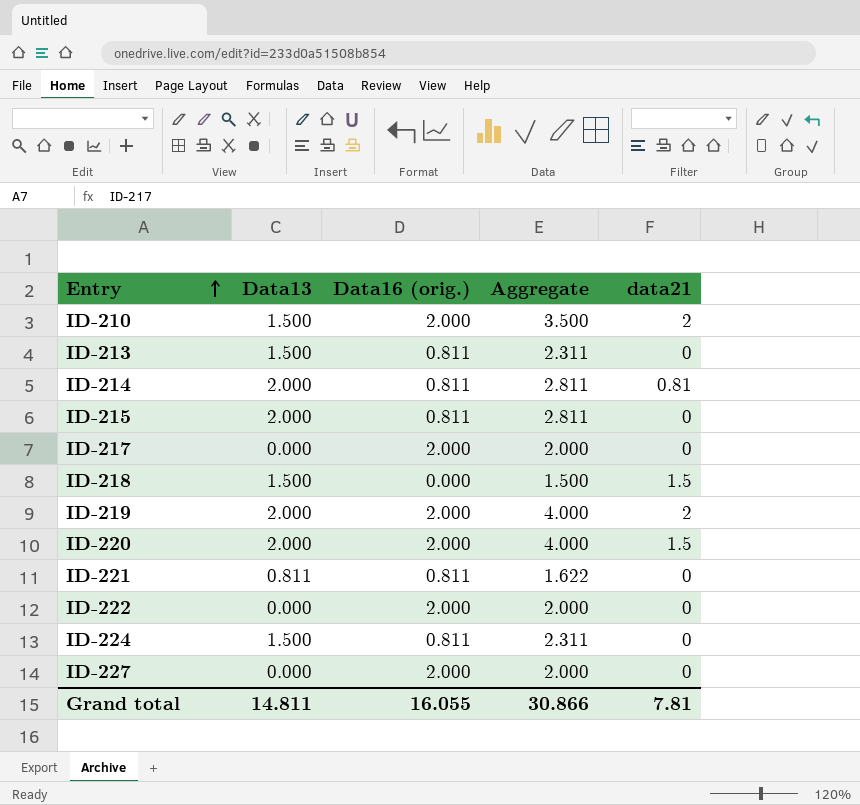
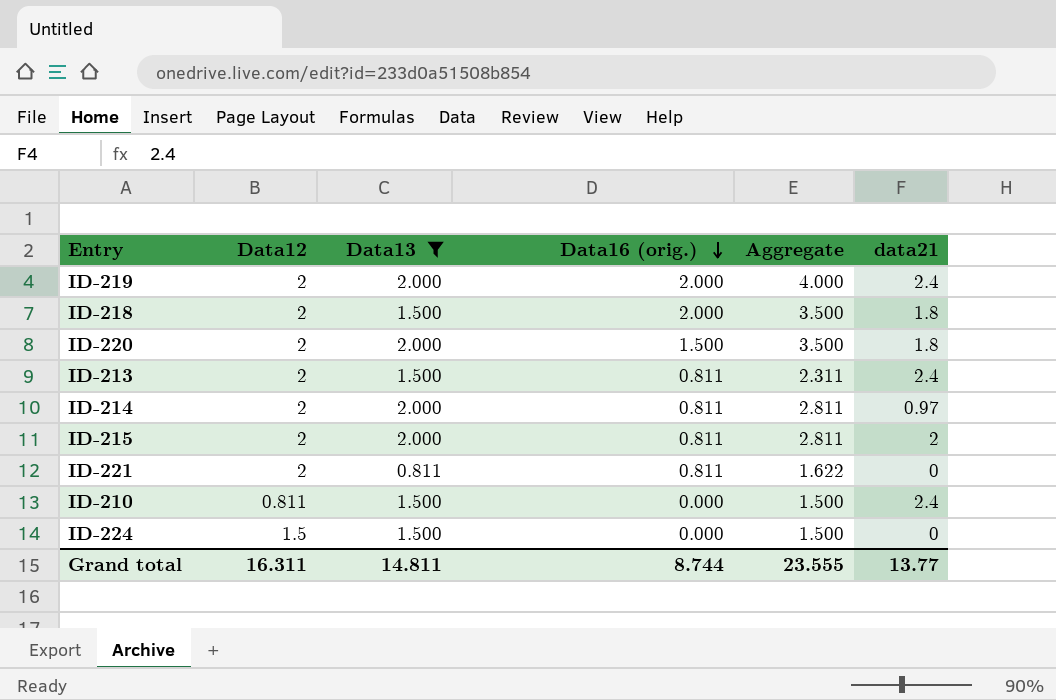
filter: none -> Data13 != 0.000
row order: Entry ascending -> Data16 (orig.) descending
column Data12 | position: none -> 2
ID-219 | data21: 2 -> 2.4
ID-218 | Data16 (orig.): 0.000 -> 2.000
ID-218 | Aggregate: 1.500 -> 3.500
ID-218 | data21: 1.5 -> 1.8
ID-220 | Data16 (orig.): 2.000 -> 1.500
ID-220 | Aggregate: 4.000 -> 3.500
ID-220 | data21: 1.5 -> 1.8
ID-213 | data21: 0 -> 2.4
ID-214 | data21: 0.81 -> 0.97
ID-215 | data21: 0 -> 2
ID-210 | Data16 (orig.): 2.000 -> 0.000
ID-210 | Aggregate: 3.500 -> 1.500
ID-210 | data21: 2 -> 2.4
ID-224 | Data16 (orig.): 0.811 -> 0.000
ID-224 | Aggregate: 2.311 -> 1.500
Grand total | Data16 (orig.): 16.055 -> 8.744
Grand total | Aggregate: 30.866 -> 23.555
Grand total | data21: 7.81 -> 13.77

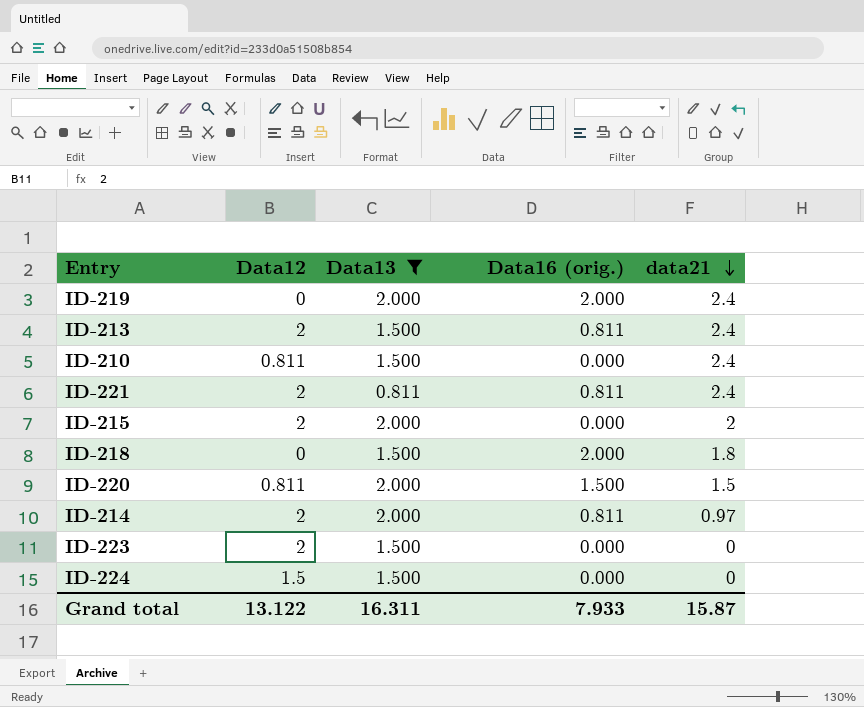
row order: Data16 (orig.) descending -> data21 descending
column Aggregate | formula: [Data13] + [Data16 (orig.)] -> none
ID-219 | Data12: 2 -> 0
ID-221 | data21: 0 -> 2.4
ID-215 | Data16 (orig.): 0.811 -> 0.000
ID-218 | Data12: 2 -> 0
ID-220 | Data12: 2 -> 0.811
ID-220 | data21: 1.8 -> 1.5
row ID-223: none -> 2 | 1.500 | 0.000 | 0
Grand total | Data12: 16.311 -> 13.122
Grand total | Data13: 14.811 -> 16.311
Grand total | Data16 (orig.): 8.744 -> 7.933
Grand total | data21: 13.77 -> 15.87

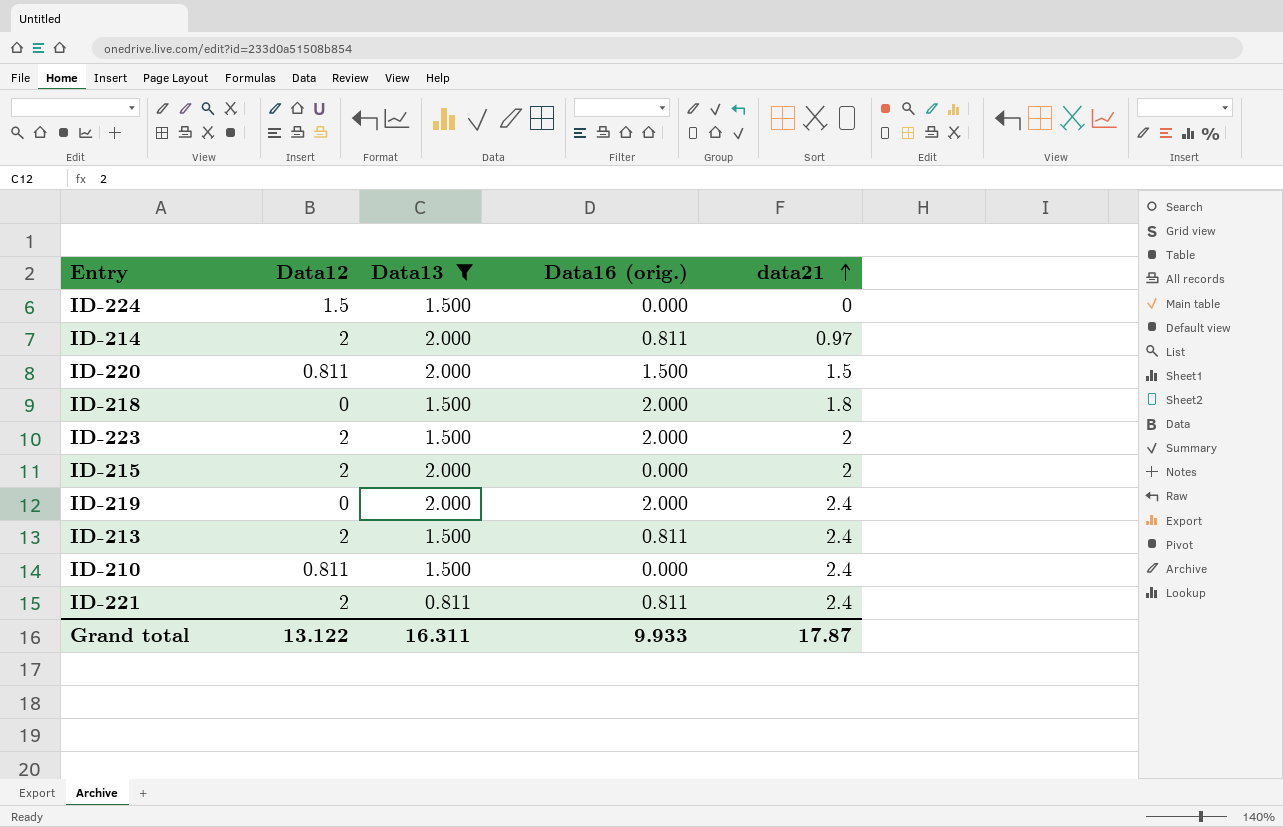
row order: data21 descending -> data21 ascending
ID-223 | Data16 (orig.): 0.000 -> 2.000
ID-223 | data21: 0 -> 2
Grand total | Data16 (orig.): 7.933 -> 9.933
Grand total | data21: 15.87 -> 17.87

